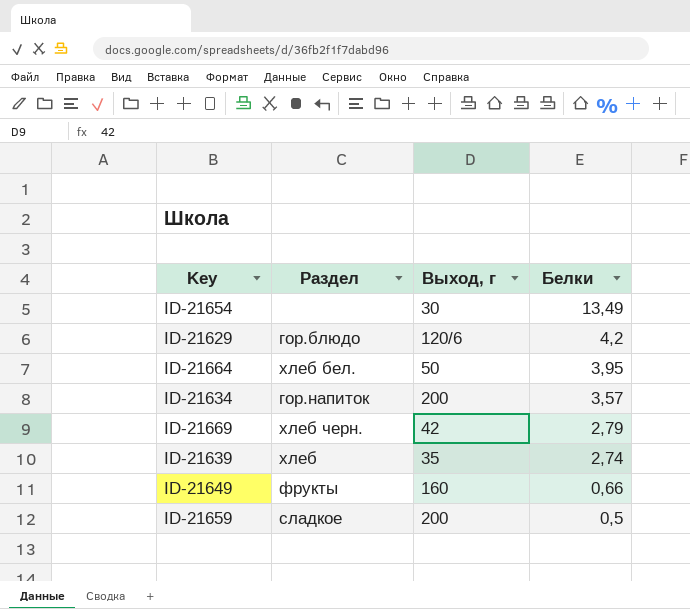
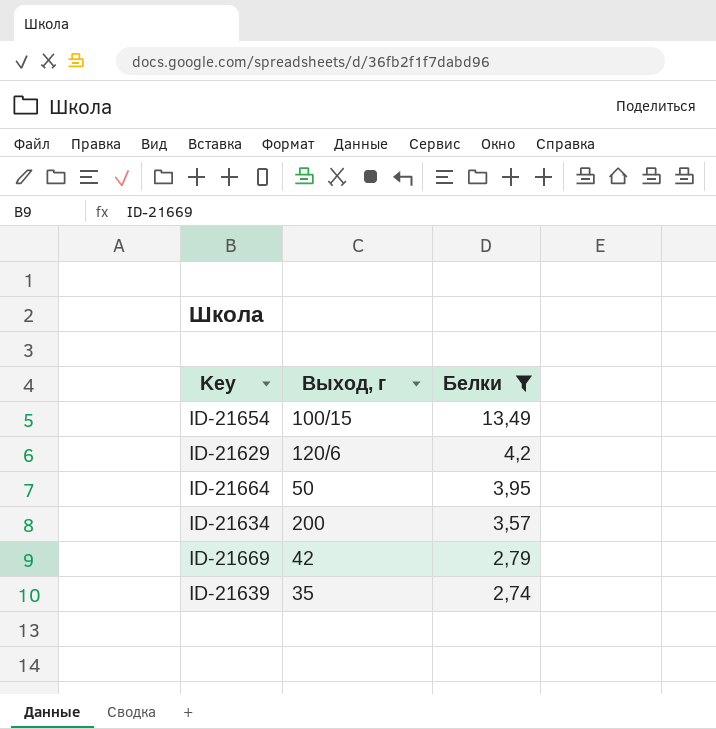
filter: none -> Белки >= 2,74
column Раздел | position: 2 -> none
ID-21654 | Выход, г: 30 -> 100/15

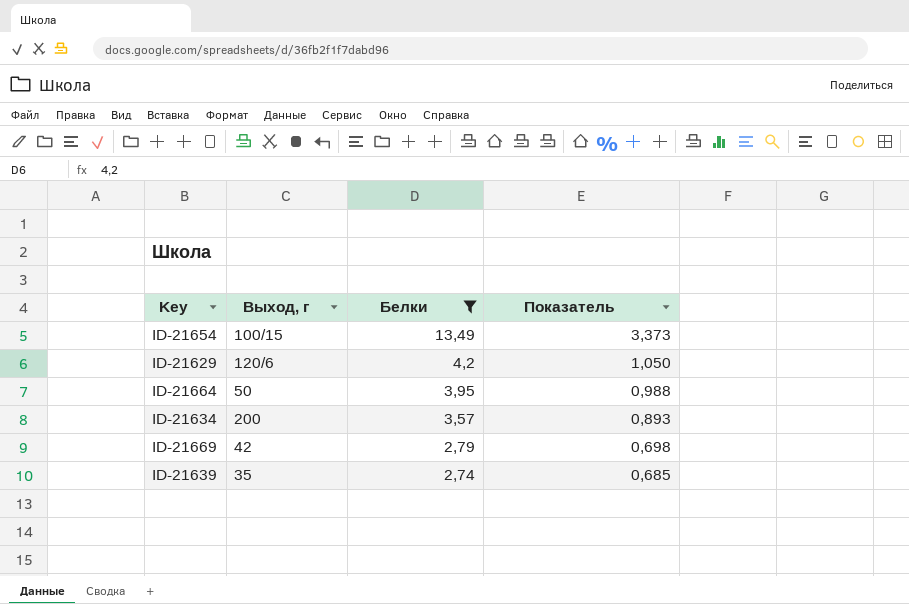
column Показатель | formula: none -> [Белки] * 0,25

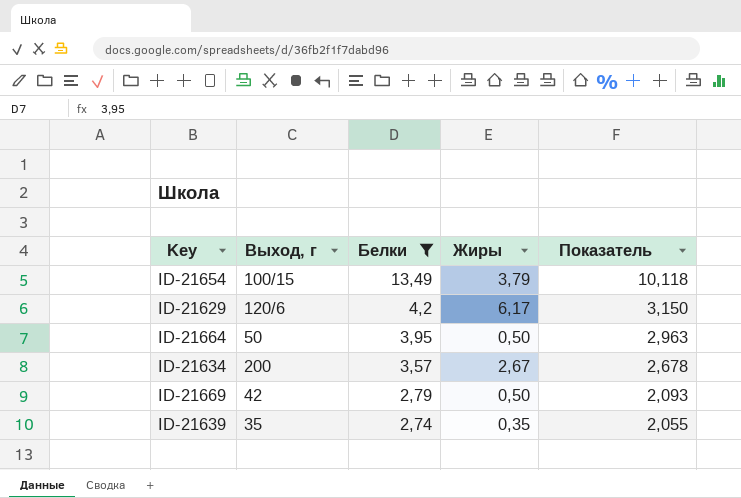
column Жиры | position: none -> 4
column Показатель | formula: [Белки] * 0,25 -> [Белки] * 0,75

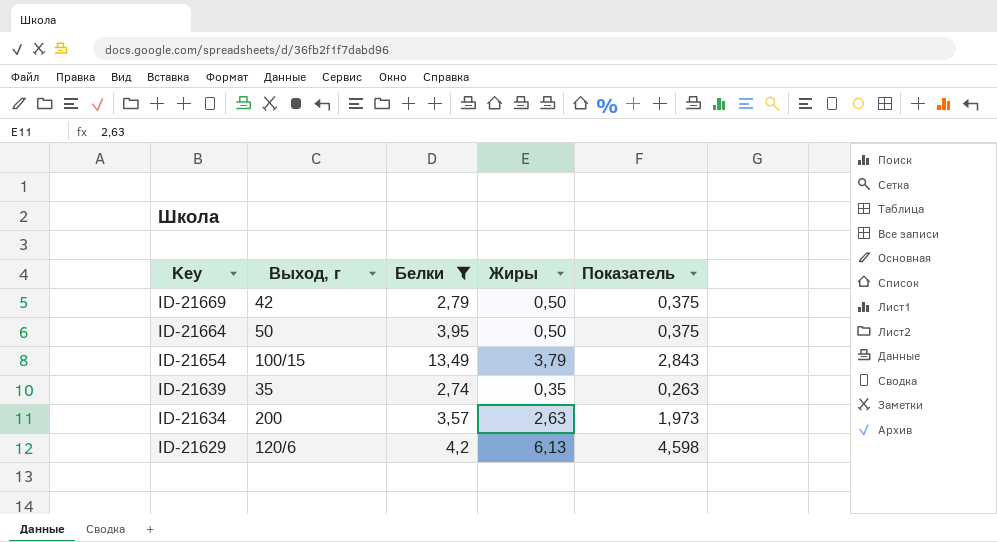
row order: Белки descending -> Key descending
column Показатель | formula: [Белки] * 0,75 -> [Жиры] * 0,75
ID-21634 | Жиры: 2,67 -> 2,63
ID-21629 | Жиры: 6,17 -> 6,13

